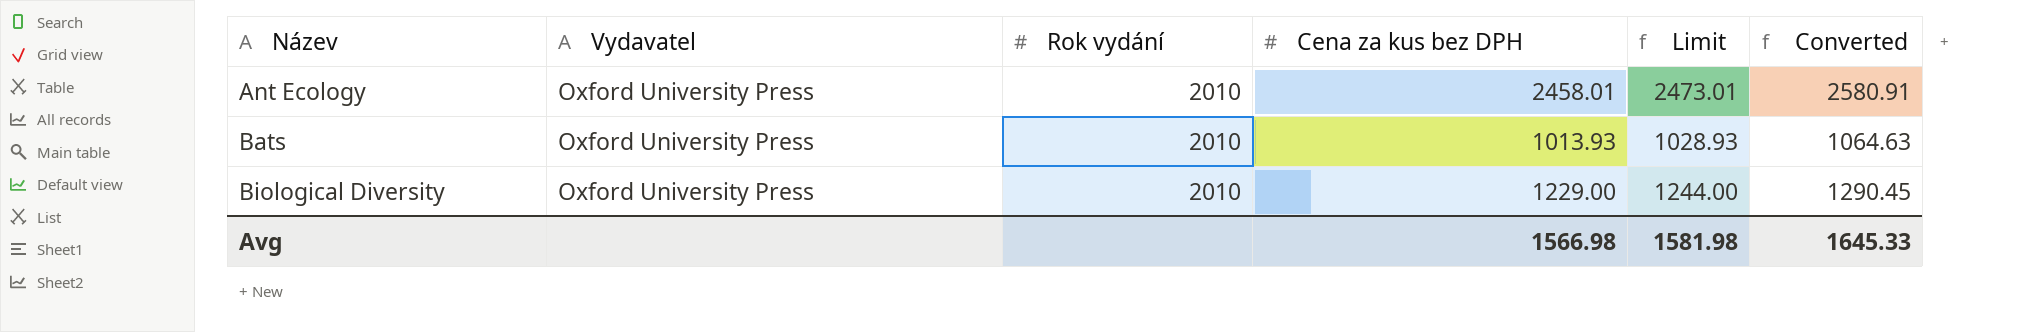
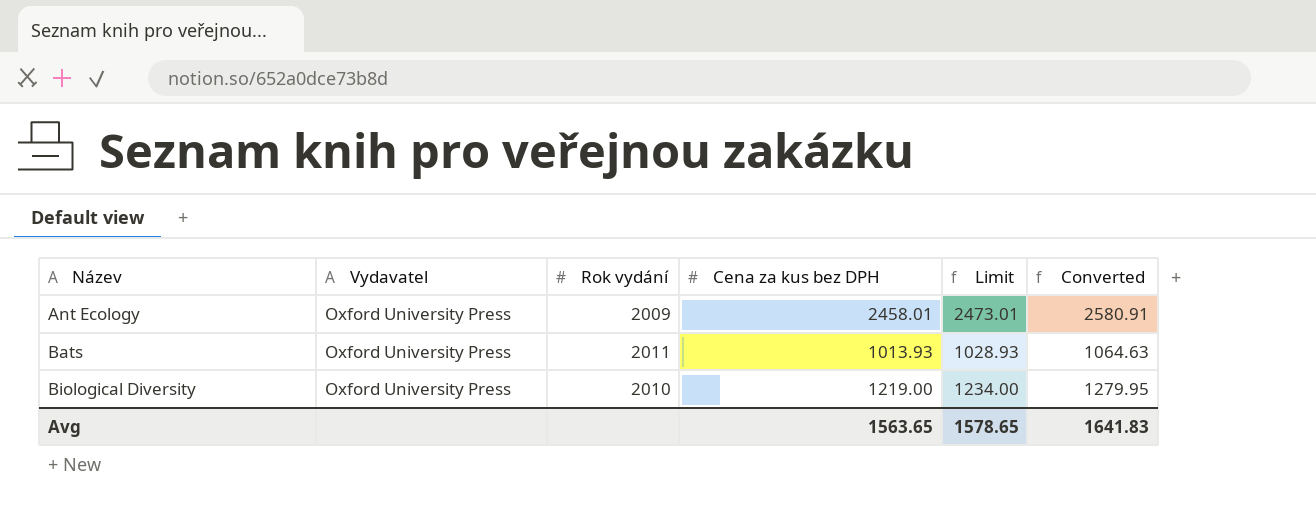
Ant Ecology | Rok vydání: 2010 -> 2009
Bats | Rok vydání: 2010 -> 2011
Biological Diversity | Cena za kus bez DPH: 1229.00 -> 1219.00
Biological Diversity | Limit: 1244.00 -> 1234.00
Biological Diversity | Converted: 1290.45 -> 1279.95
Avg | Cena za kus bez DPH: 1566.98 -> 1563.65
Avg | Limit: 1581.98 -> 1578.65
Avg | Converted: 1645.33 -> 1641.83

